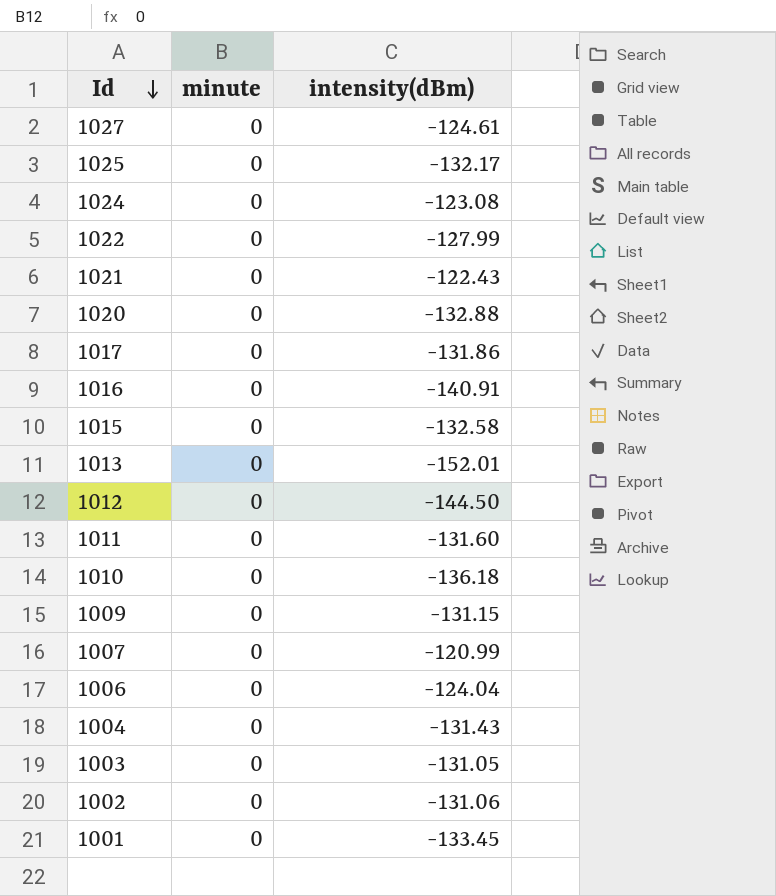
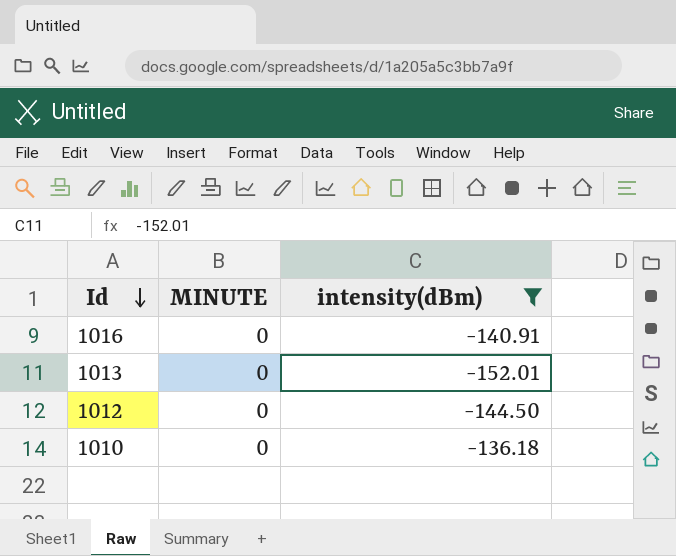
filter: none -> intensity(dBm) <= -136.18
column name: minute -> MINUTE

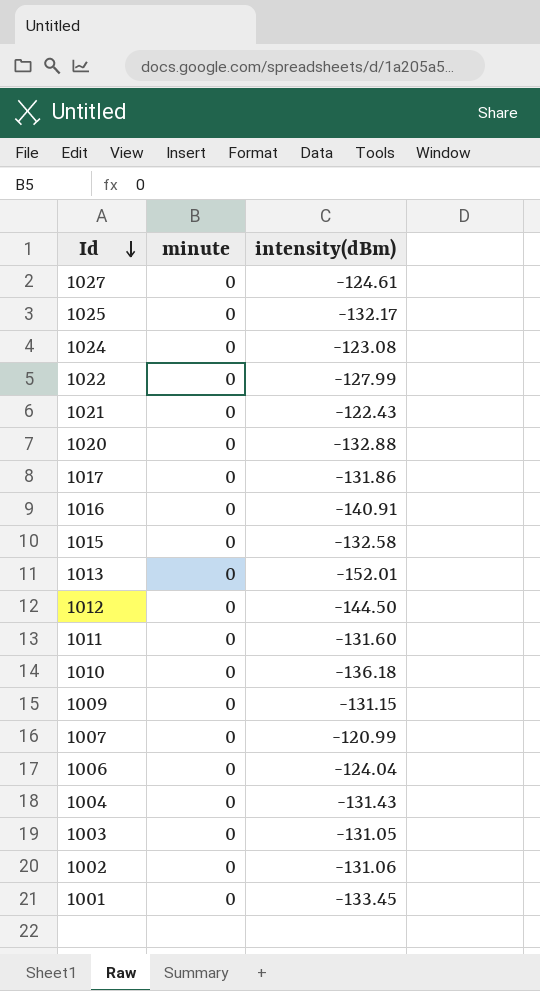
filter: intensity(dBm) <= -136.18 -> none
column name: MINUTE -> minute

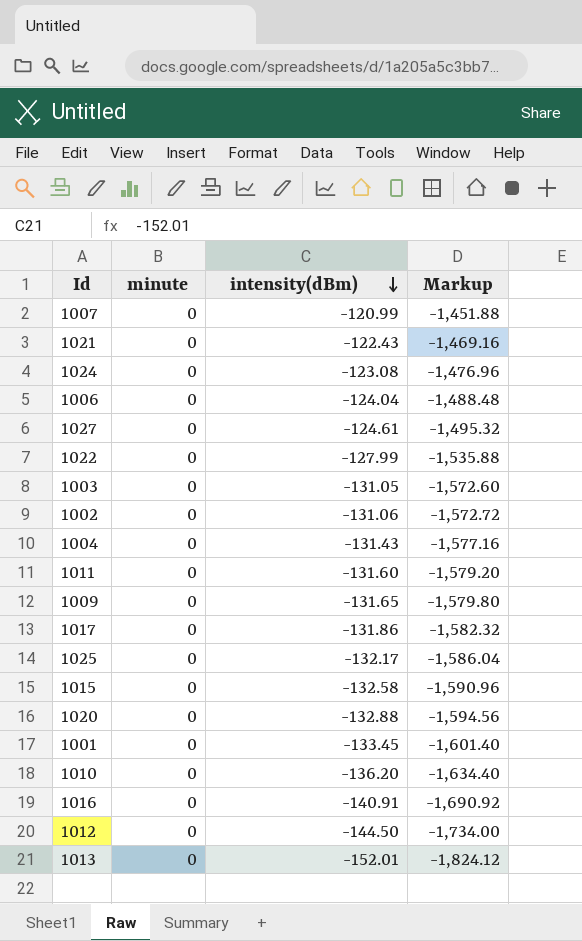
row order: Id descending -> intensity(dBm) descending
column Markup | formula: none -> [intensity(dBm)] * 12
1009 | intensity(dBm): -131.15 -> -131.65
1010 | intensity(dBm): -136.18 -> -136.20

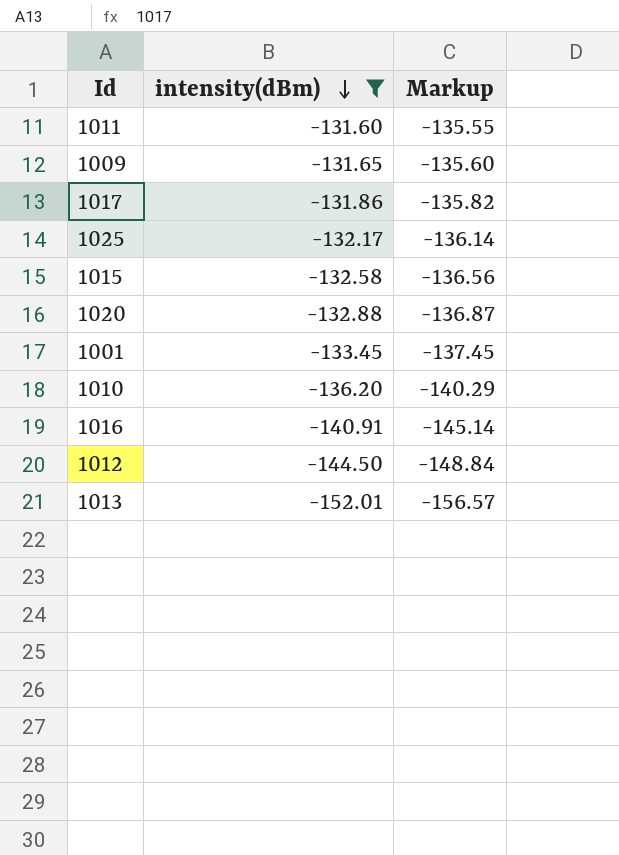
filter: none -> intensity(dBm) <= -131.60
column minute | position: 2 -> none
column Markup | formula: [intensity(dBm)] * 12 -> [intensity(dBm)] * 1.03

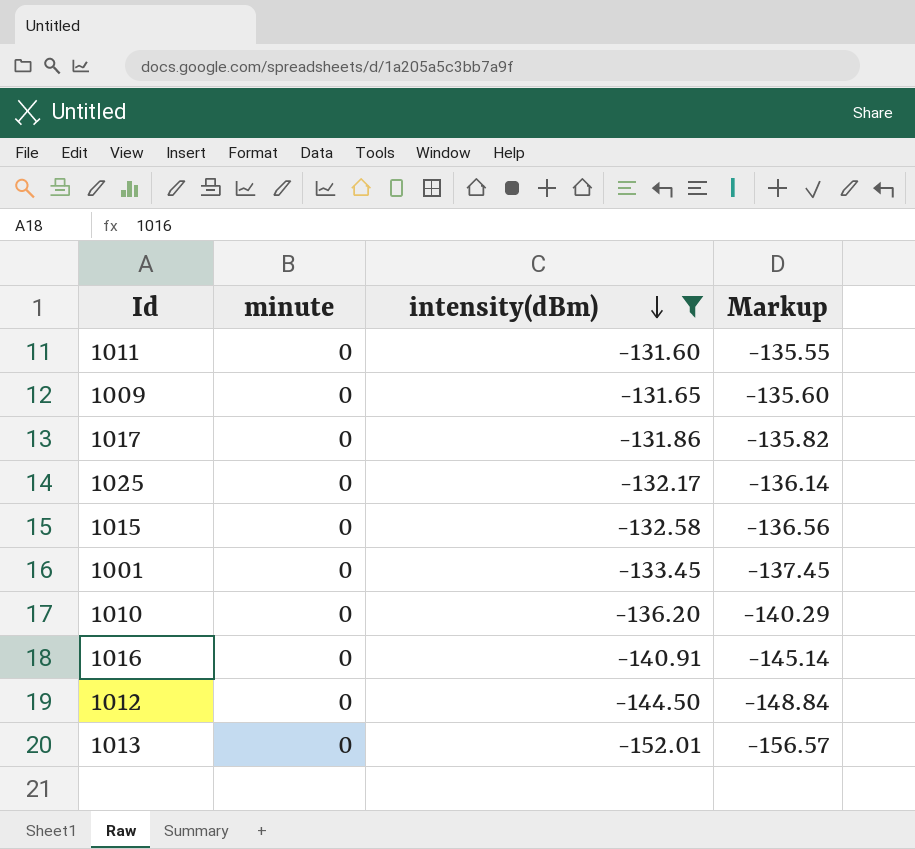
column minute | position: none -> 2
row 1020: -132.88 | -136.87 -> none

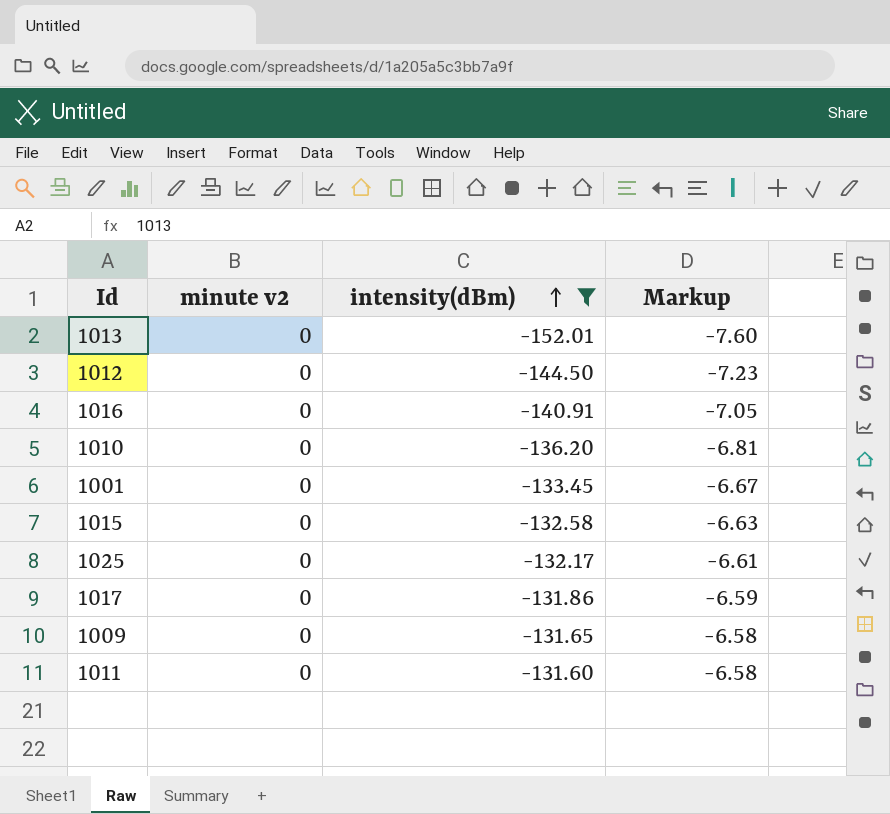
row order: intensity(dBm) descending -> intensity(dBm) ascending
column name: minute -> minute v2
column Markup | formula: [intensity(dBm)] * 1.03 -> [intensity(dBm)] * 0.05

